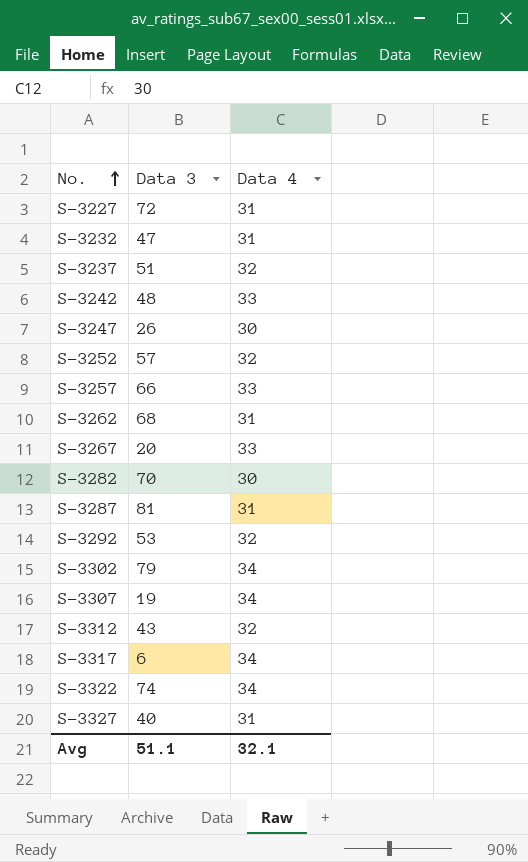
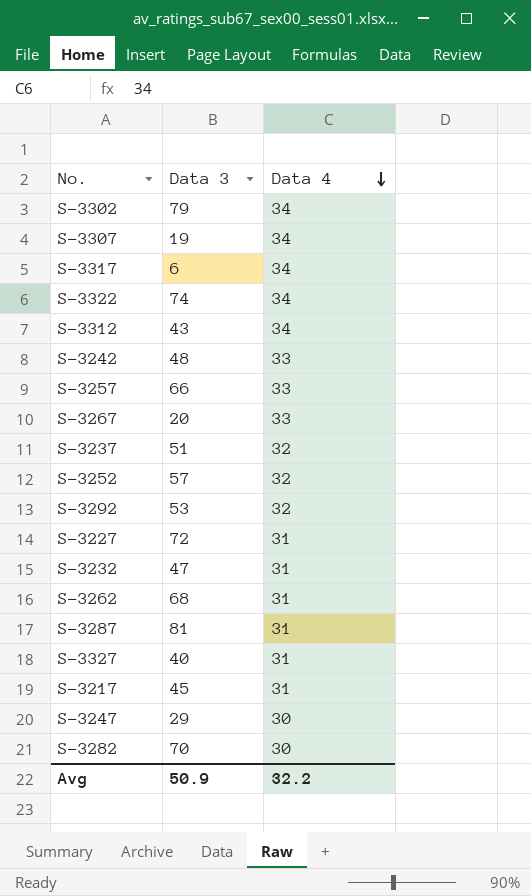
row order: No. ascending -> Data 4 descending
S-3312 | Data 4: 32 -> 34
row S-3217: none -> 45 | 31
S-3247 | Data 3: 26 -> 29
Avg | Data 3: 51.1 -> 50.9
Avg | Data 4: 32.1 -> 32.2

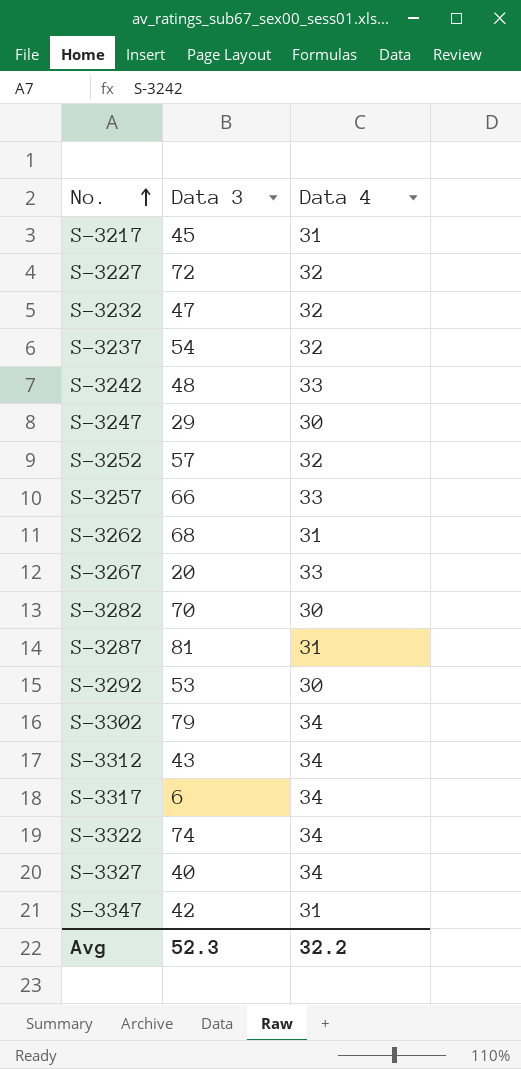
row order: Data 4 descending -> No. ascending
row S-3307: 19 | 34 -> none
S-3227 | Data 4: 31 -> 32
S-3232 | Data 4: 31 -> 32
S-3237 | Data 3: 51 -> 54
S-3292 | Data 4: 32 -> 30
S-3327 | Data 4: 31 -> 34
row S-3347: none -> 42 | 31
Avg | Data 3: 50.9 -> 52.3

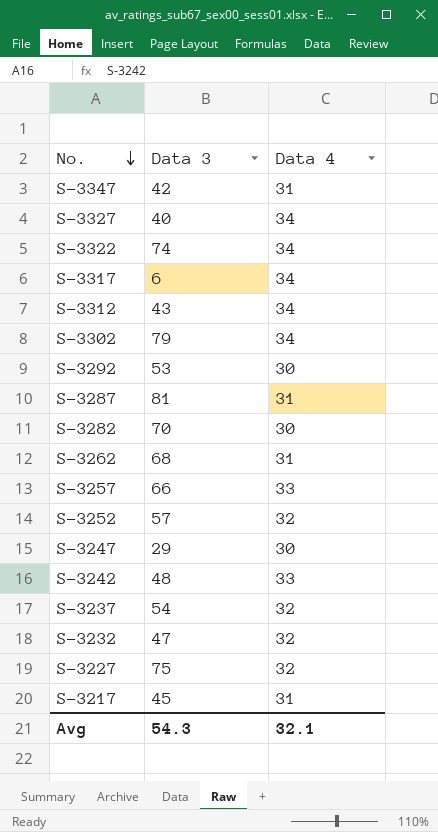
row order: No. ascending -> No. descending
row S-3267: 20 | 33 -> none
S-3227 | Data 3: 72 -> 75
Avg | Data 3: 52.3 -> 54.3
Avg | Data 4: 32.2 -> 32.1

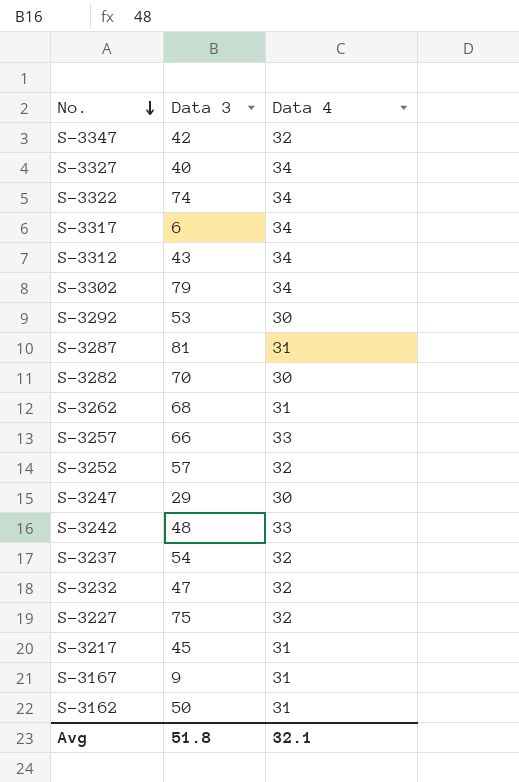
S-3347 | Data 4: 31 -> 32
row S-3167: none -> 9 | 31
row S-3162: none -> 50 | 31
Avg | Data 3: 54.3 -> 51.8

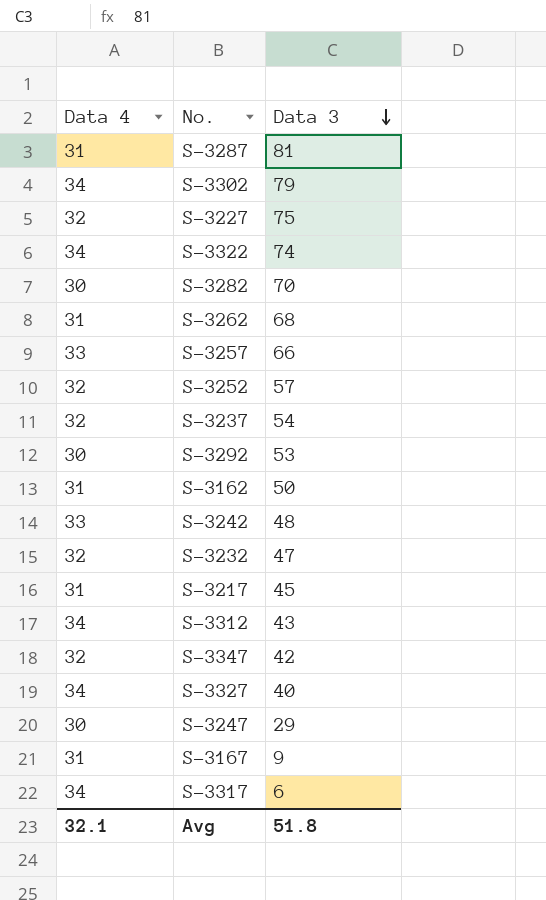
row order: No. descending -> Data 3 descending
column Data 4 | position: 3 -> 1

